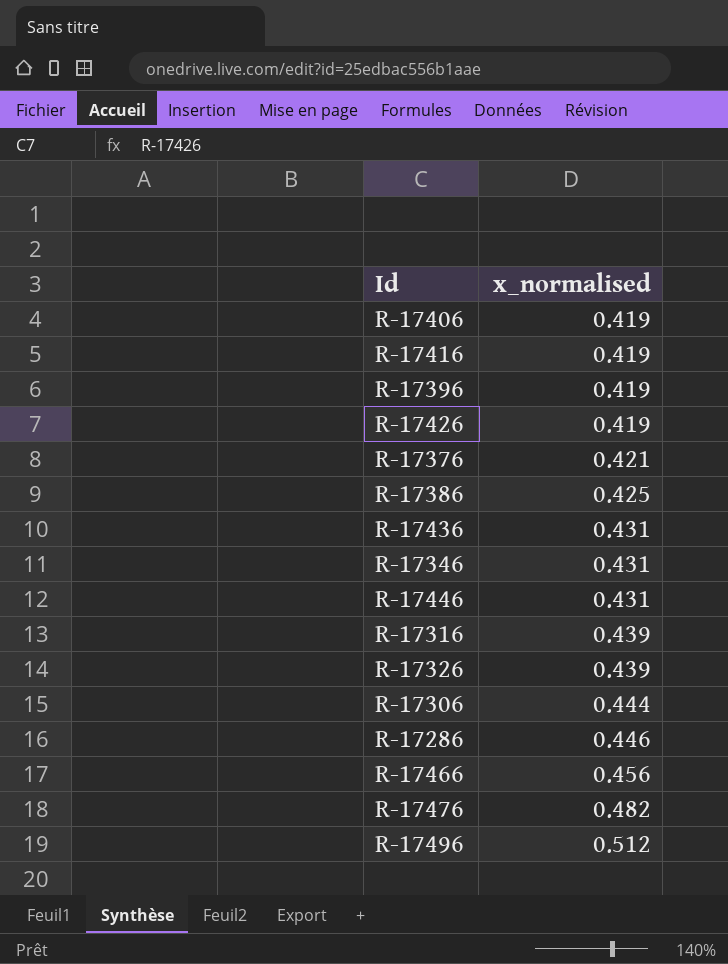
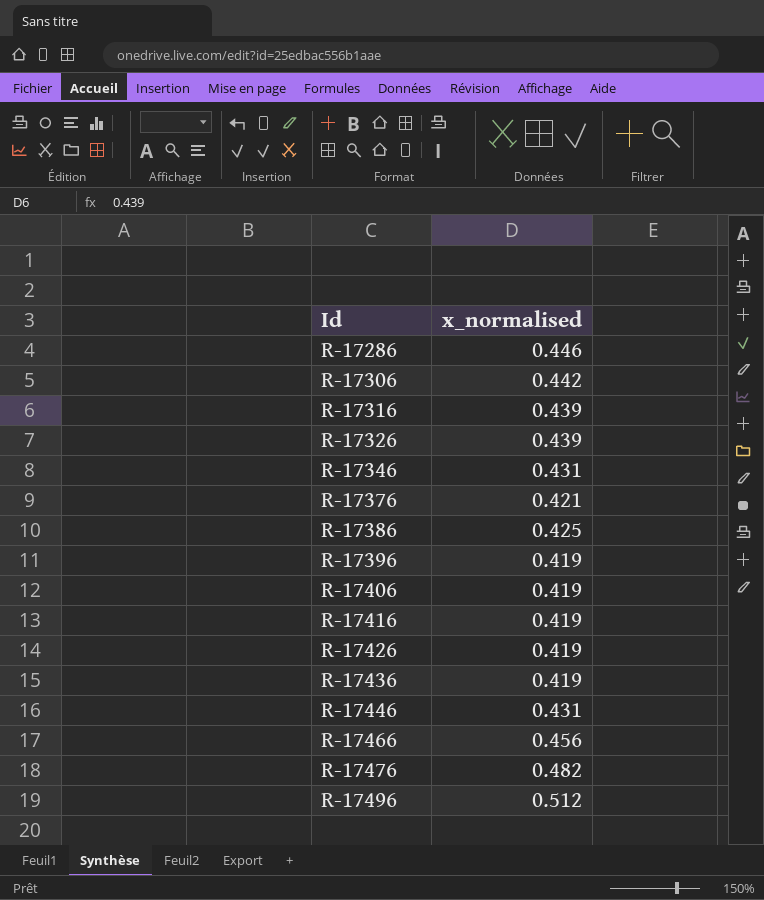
row order: x_normalised ascending -> Id ascending
R-17306 | x_normalised: 0.444 -> 0.442
R-17436 | x_normalised: 0.431 -> 0.419

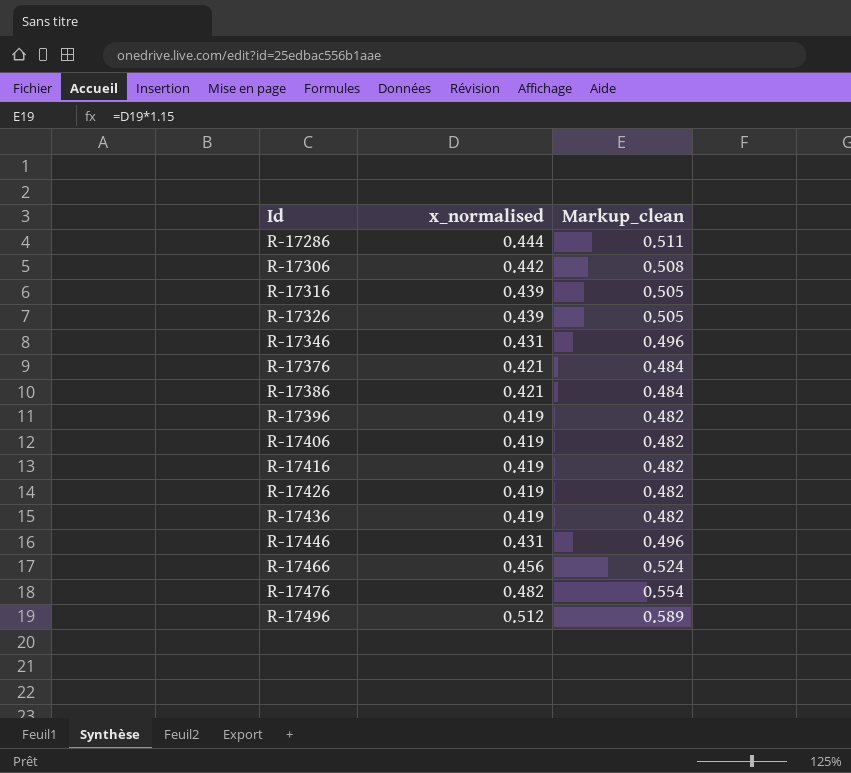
column Markup_clean | formula: none -> [x_normalised] * 1.15
R-17286 | x_normalised: 0.446 -> 0.444
R-17386 | x_normalised: 0.425 -> 0.421

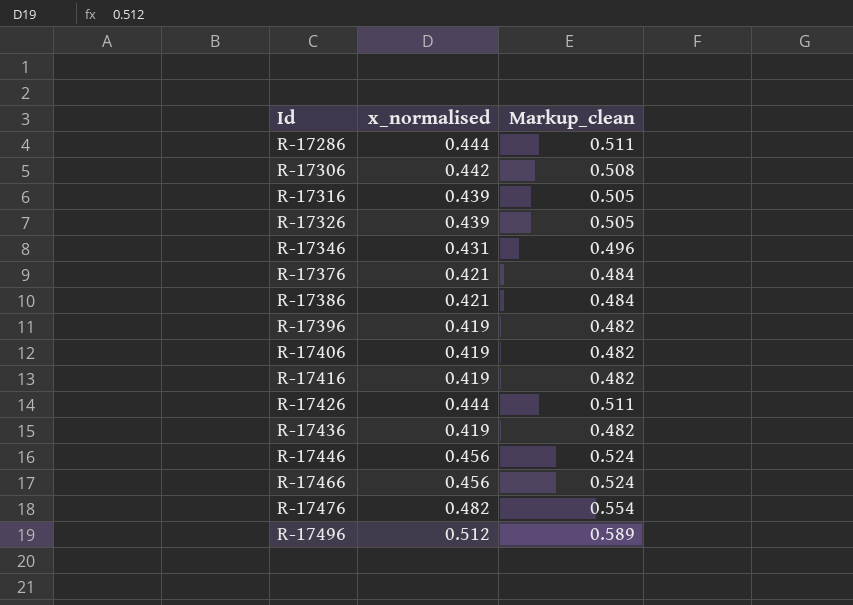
R-17426 | x_normalised: 0.419 -> 0.444
R-17426 | Markup_clean: 0.482 -> 0.511
R-17446 | x_normalised: 0.431 -> 0.456
R-17446 | Markup_clean: 0.496 -> 0.524

